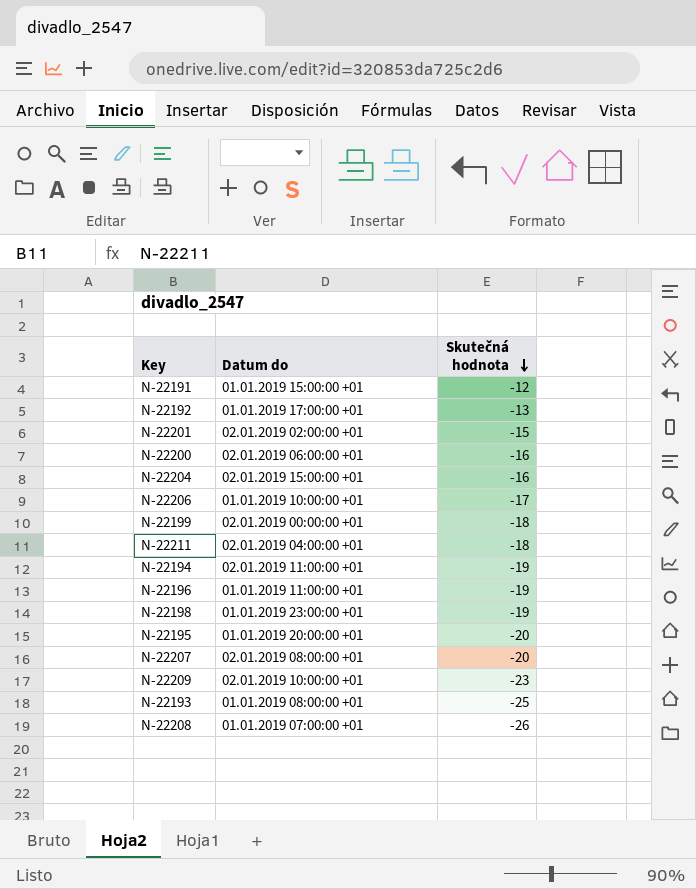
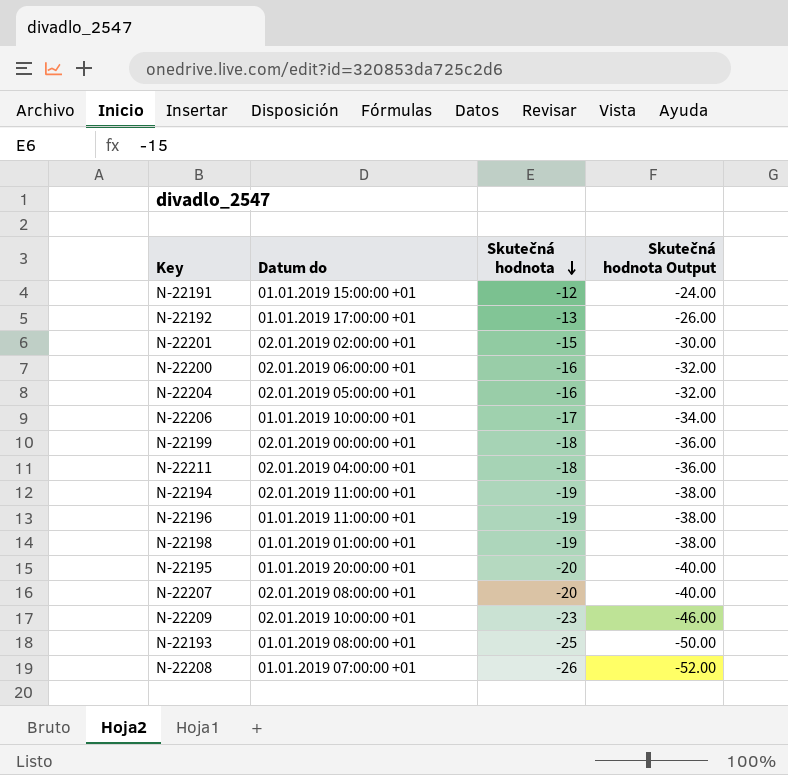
column Skutečná hodnota Output | formula: none -> [Skutečná hodnota] * 2
N-22204 | Datum do: 02.01.2019 15:00:00 +01 -> 02.01.2019 05:00:00 +01
N-22198 | Datum do: 01.01.2019 23:00:00 +01 -> 01.01.2019 01:00:00 +01

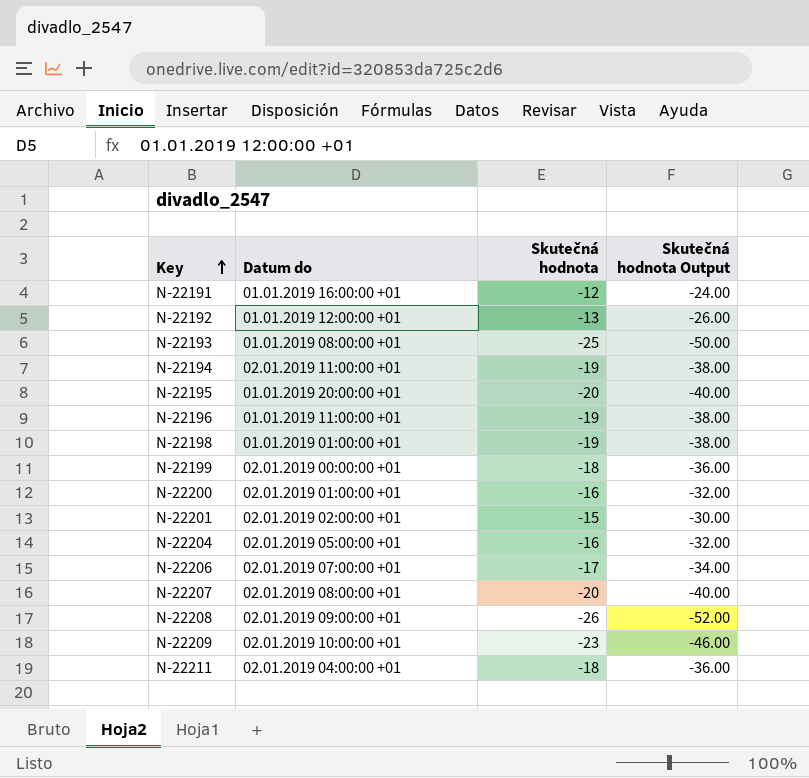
row order: Skutečná hodnota descending -> Key ascending
N-22191 | Datum do: 01.01.2019 15:00:00 +01 -> 01.01.2019 16:00:00 +01
N-22192 | Datum do: 01.01.2019 17:00:00 +01 -> 01.01.2019 12:00:00 +01
N-22200 | Datum do: 02.01.2019 06:00:00 +01 -> 02.01.2019 01:00:00 +01
N-22206 | Datum do: 01.01.2019 10:00:00 +01 -> 02.01.2019 07:00:00 +01
N-22208 | Datum do: 01.01.2019 07:00:00 +01 -> 02.01.2019 09:00:00 +01

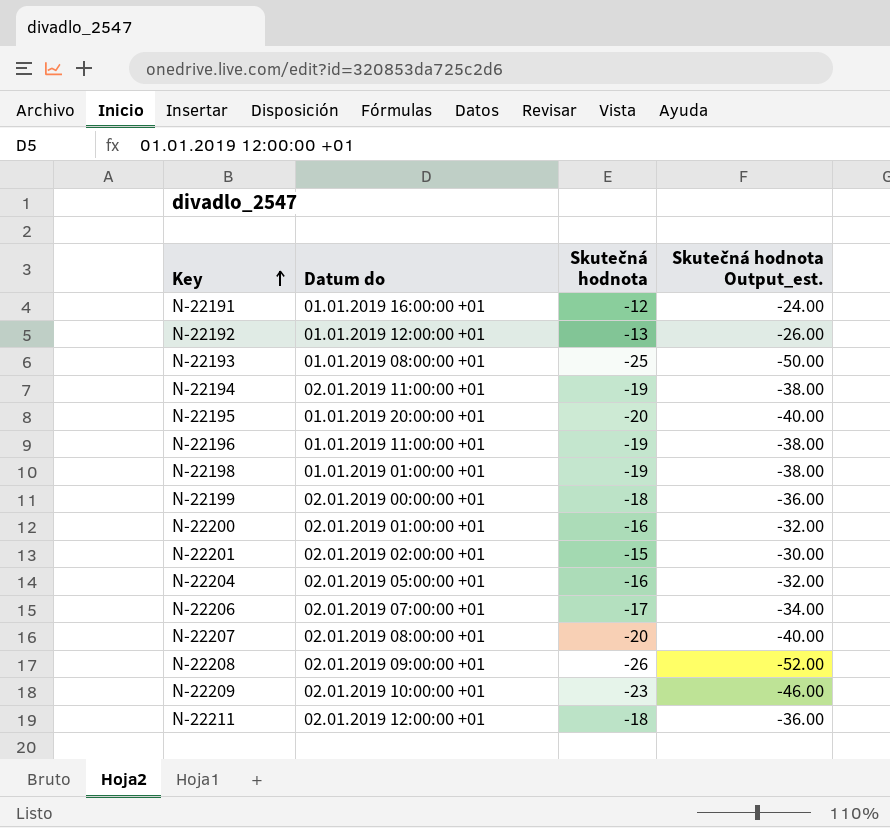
column name: Skutečná hodnota Output -> Skutečná hodnota Output_est.
N-22211 | Datum do: 02.01.2019 04:00:00 +01 -> 02.01.2019 12:00:00 +01

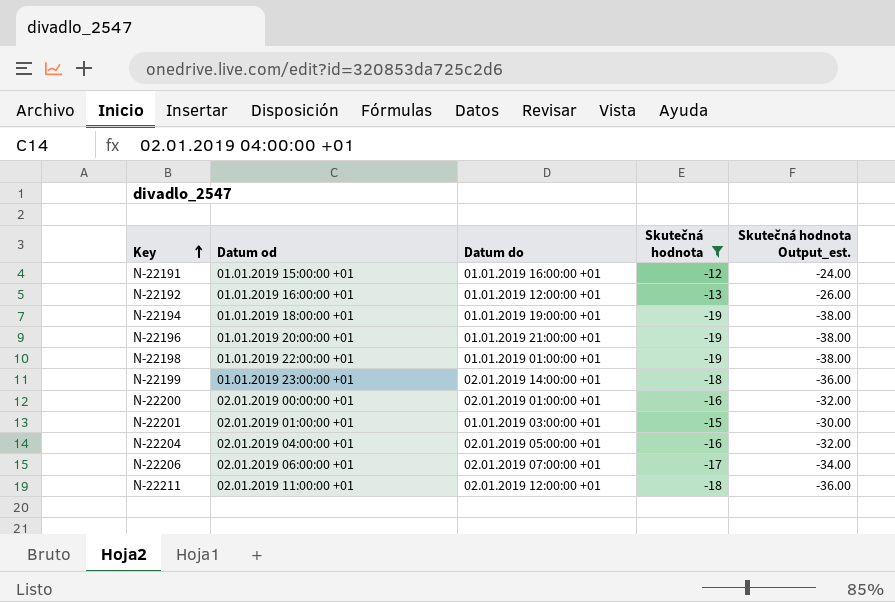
filter: none -> Skutečná hodnota >= -19
column Datum od | position: none -> 2
N-22194 | Datum do: 02.01.2019 11:00:00 +01 -> 01.01.2019 19:00:00 +01
N-22196 | Datum do: 01.01.2019 11:00:00 +01 -> 01.01.2019 21:00:00 +01
N-22199 | Datum do: 02.01.2019 00:00:00 +01 -> 02.01.2019 14:00:00 +01
N-22201 | Datum do: 02.01.2019 02:00:00 +01 -> 01.01.2019 03:00:00 +01

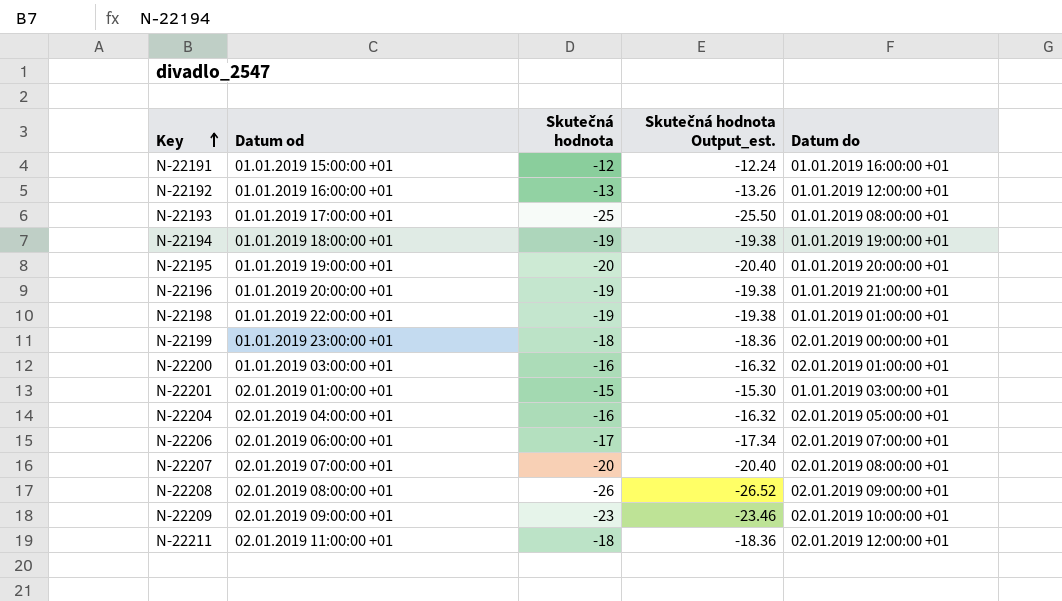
filter: Skutečná hodnota >= -19 -> none
column Skutečná hodnota Output_est. | formula: [Skutečná hodnota] * 2 -> [Skutečná hodnota] * 1.02
column Datum do | position: 3 -> 5
N-22199 | Datum do: 02.01.2019 14:00:00 +01 -> 02.01.2019 00:00:00 +01
N-22200 | Datum od: 02.01.2019 00:00:00 +01 -> 01.01.2019 03:00:00 +01

